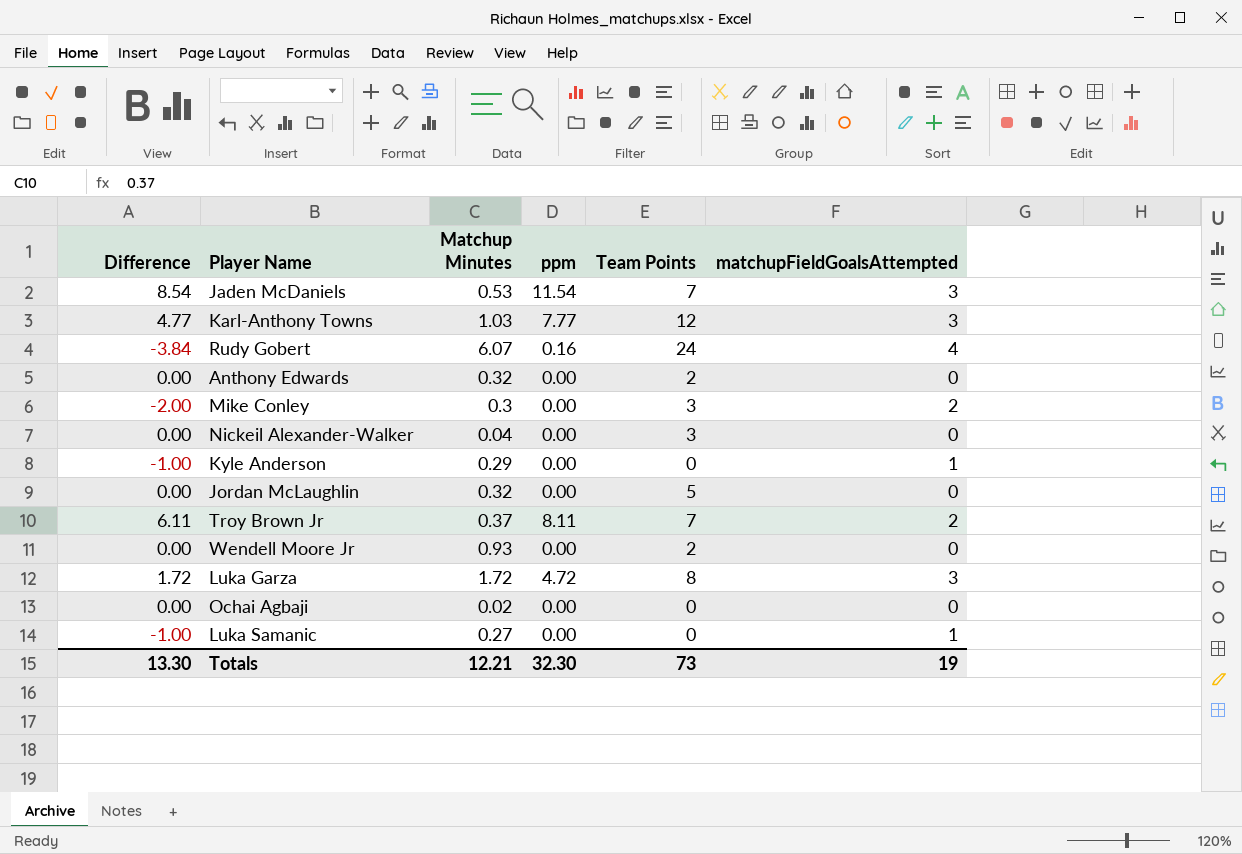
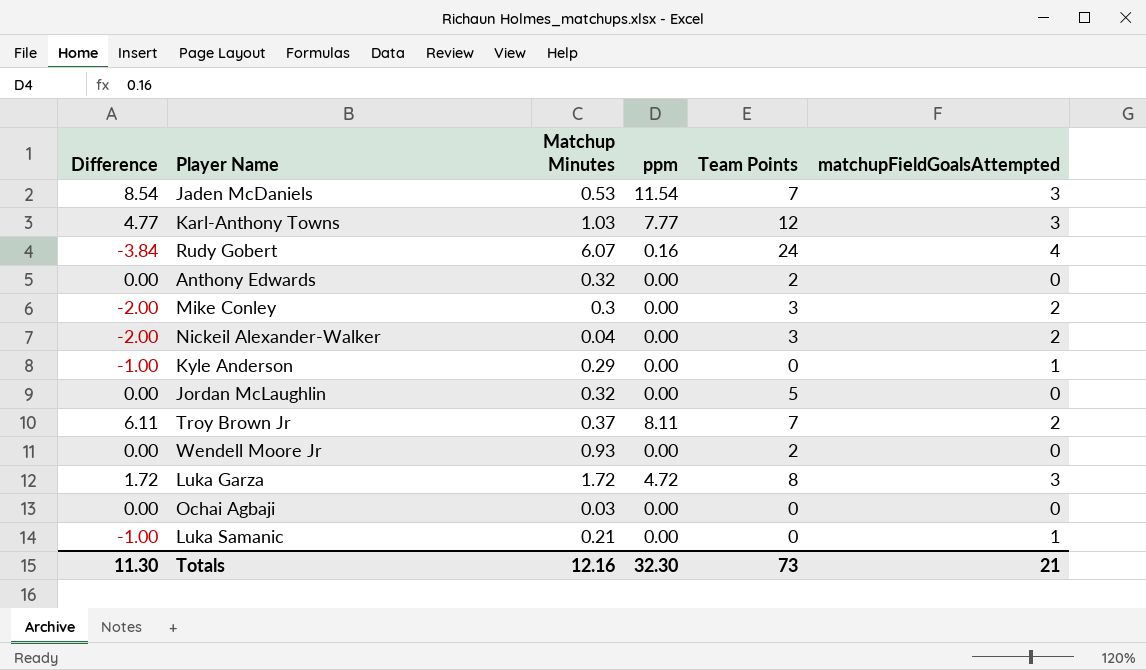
Nickeil Alexander-Walker | Difference: 0.00 -> -2.00
Nickeil Alexander-Walker | matchupFieldGoalsAttempted: 0 -> 2
Ochai Agbaji | Matchup Minutes: 0.02 -> 0.03
Luka Samanic | Matchup Minutes: 0.27 -> 0.21
Totals | Difference: 13.30 -> 11.30
Totals | Matchup Minutes: 12.21 -> 12.16
Totals | matchupFieldGoalsAttempted: 19 -> 21

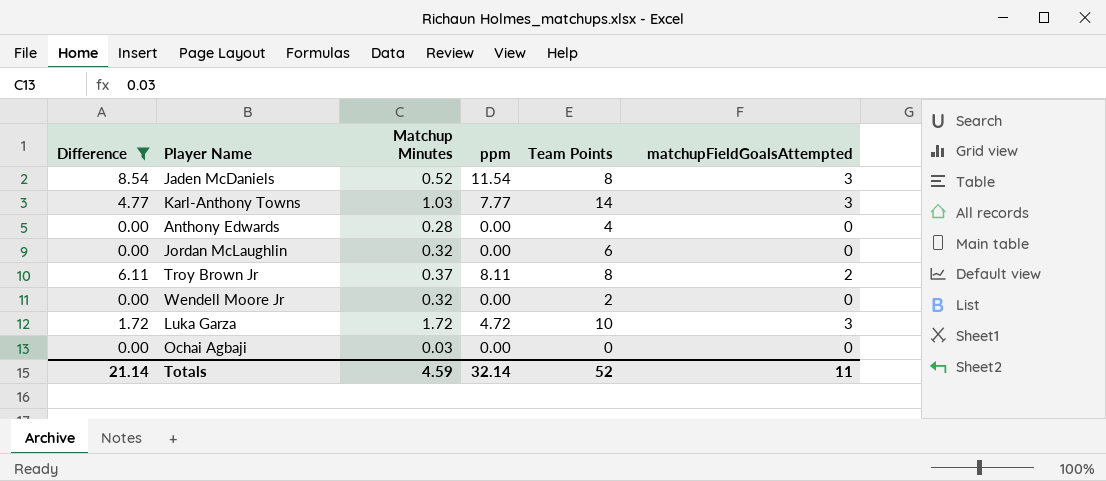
filter: none -> Difference >= 0.00
Jaden McDaniels | Matchup Minutes: 0.53 -> 0.52
Jaden McDaniels | Team Points: 7 -> 8
Karl-Anthony Towns | Team Points: 12 -> 14
Anthony Edwards | Matchup Minutes: 0.32 -> 0.28
Anthony Edwards | Team Points: 2 -> 4
Jordan McLaughlin | Team Points: 5 -> 6
Troy Brown Jr | Team Points: 7 -> 8
Wendell Moore Jr | Matchup Minutes: 0.93 -> 0.32
Luka Garza | Team Points: 8 -> 10
Totals | Difference: 11.30 -> 21.14
Totals | Matchup Minutes: 12.16 -> 4.59
Totals | ppm: 32.30 -> 32.14
Totals | Team Points: 73 -> 52
Totals | matchupFieldGoalsAttempted: 21 -> 11

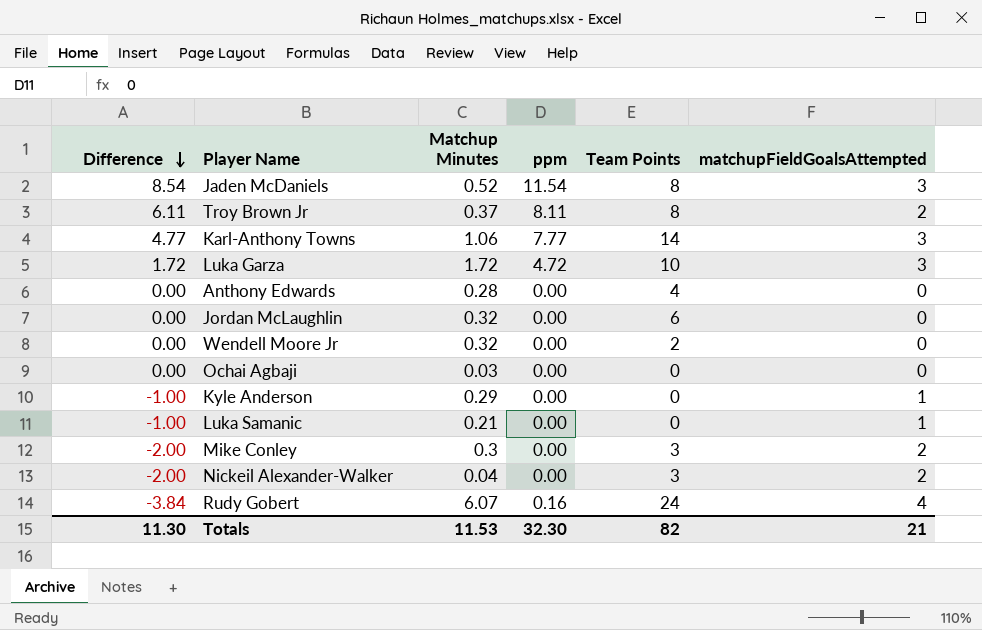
filter: Difference >= 0.00 -> none
row order: none -> Difference descending
Karl-Anthony Towns | Matchup Minutes: 1.03 -> 1.06
Totals | Difference: 21.14 -> 11.30
Totals | Matchup Minutes: 4.59 -> 11.53
Totals | ppm: 32.14 -> 32.30
Totals | Team Points: 52 -> 82
Totals | matchupFieldGoalsAttempted: 11 -> 21

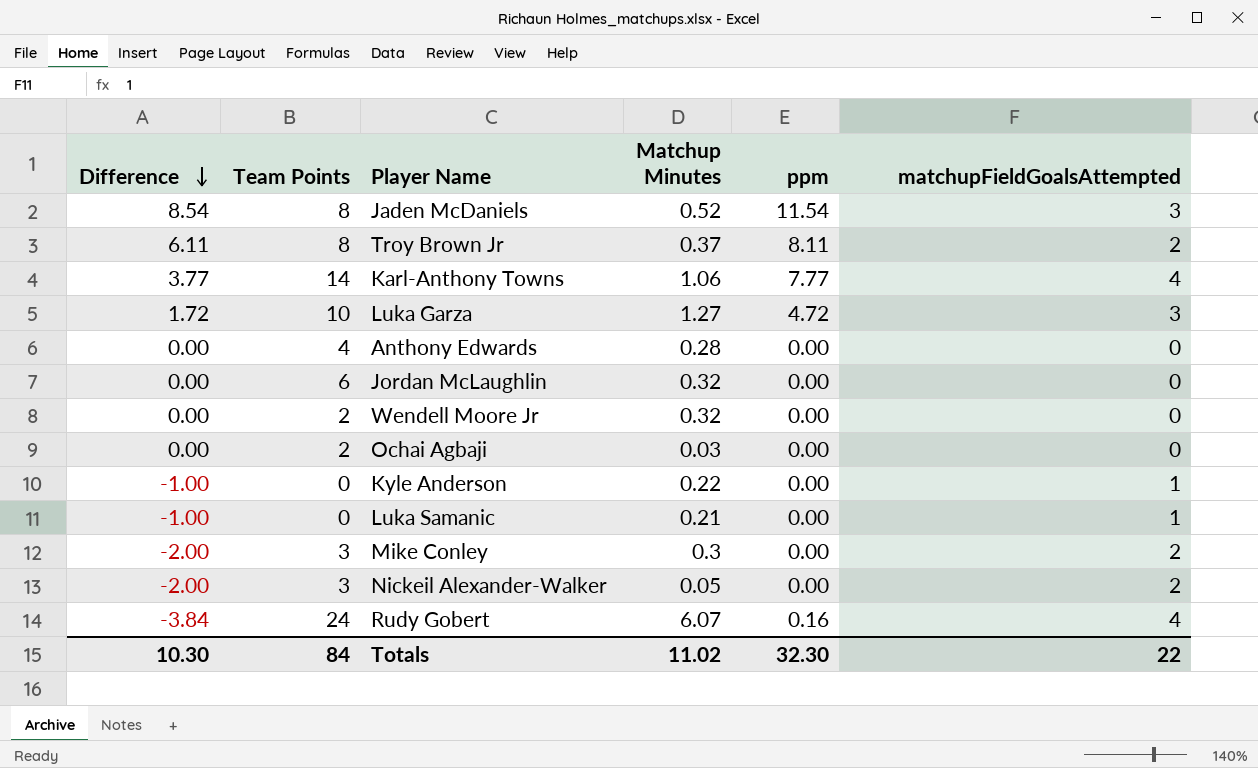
column Team Points | position: 5 -> 2
Karl-Anthony Towns | Difference: 4.77 -> 3.77
Karl-Anthony Towns | matchupFieldGoalsAttempted: 3 -> 4
Luka Garza | Matchup Minutes: 1.72 -> 1.27
Ochai Agbaji | Team Points: 0 -> 2
Kyle Anderson | Matchup Minutes: 0.29 -> 0.22
Nickeil Alexander-Walker | Matchup Minutes: 0.04 -> 0.05
Totals | Difference: 11.30 -> 10.30
Totals | Team Points: 82 -> 84
Totals | Matchup Minutes: 11.53 -> 11.02
Totals | matchupFieldGoalsAttempted: 21 -> 22

